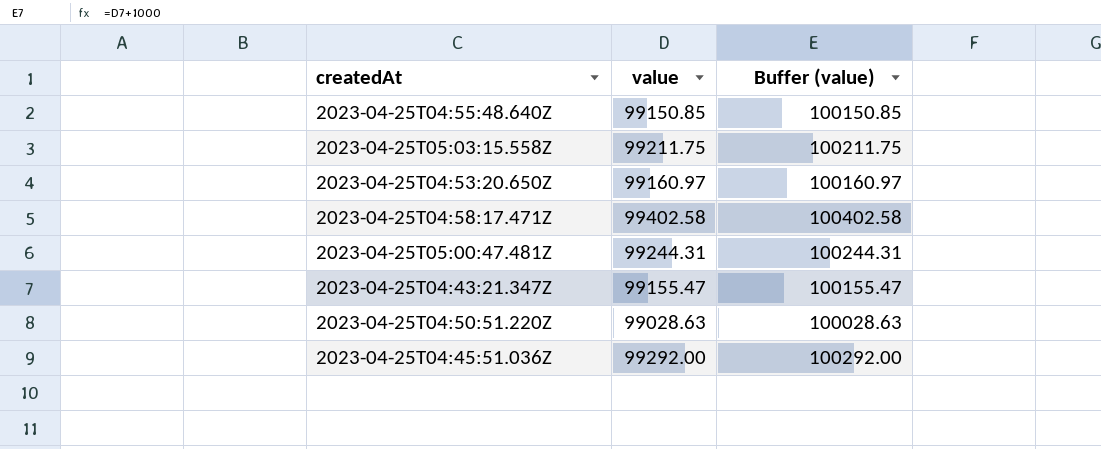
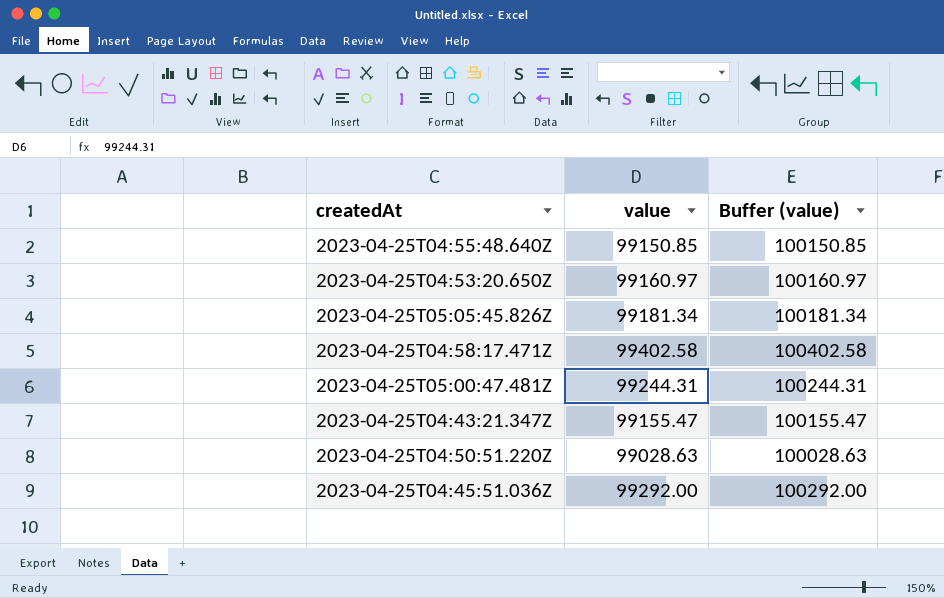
row 2023-04-25T05:03:15.558Z: 99211.75 | 100211.75 -> none
row 2023-04-25T05:05:45.826Z: none -> 99181.34 | 100181.34

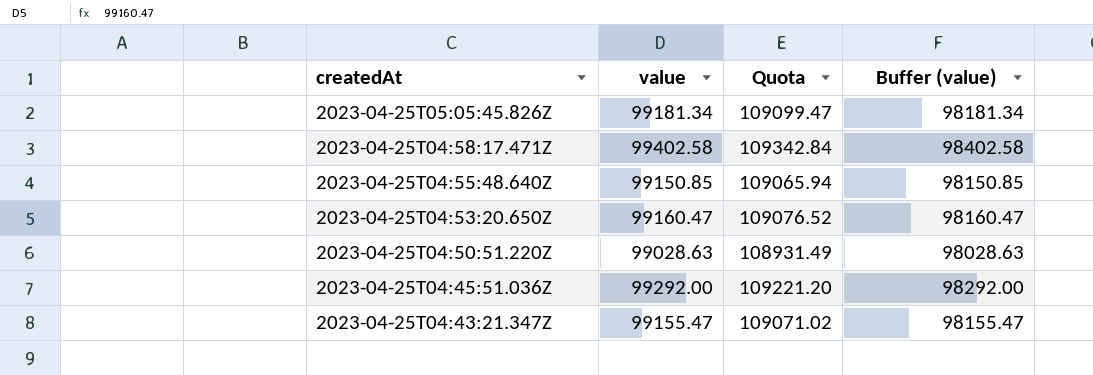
row order: none -> createdAt descending
column Quota | formula: none -> [value] * 1.1
column Buffer (value) | formula: [value] + 1000 -> [value] - 1000
row 2023-04-25T05:00:47.481Z: 99244.31 | 100244.31 -> none
2023-04-25T04:53:20.650Z | value: 99160.97 -> 99160.47

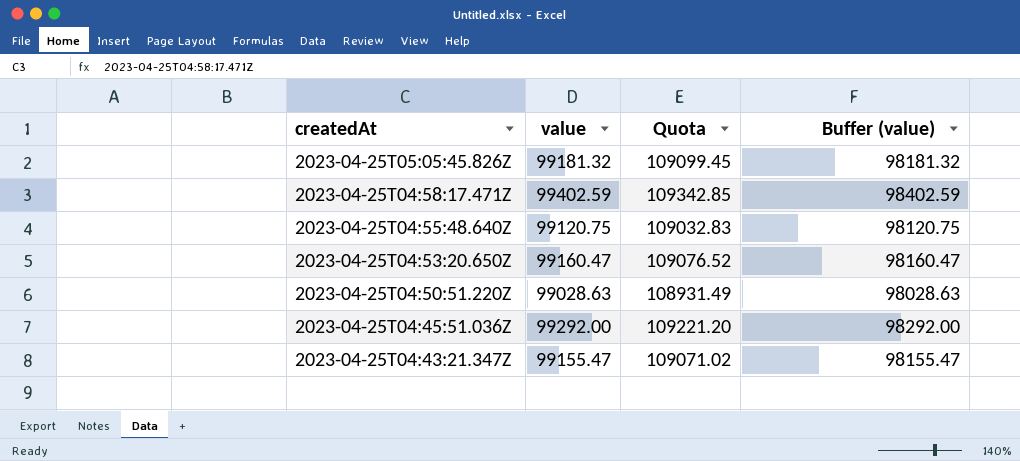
2023-04-25T05:05:45.826Z | value: 99181.34 -> 99181.32
2023-04-25T05:05:45.826Z | Quota: 109099.47 -> 109099.45
2023-04-25T05:05:45.826Z | Buffer (value): 98181.34 -> 98181.32
2023-04-25T04:58:17.471Z | value: 99402.58 -> 99402.59
2023-04-25T04:58:17.471Z | Quota: 109342.84 -> 109342.85
2023-04-25T04:58:17.471Z | Buffer (value): 98402.58 -> 98402.59
2023-04-25T04:55:48.640Z | value: 99150.85 -> 99120.75
2023-04-25T04:55:48.640Z | Quota: 109065.94 -> 109032.83
2023-04-25T04:55:48.640Z | Buffer (value): 98150.85 -> 98120.75

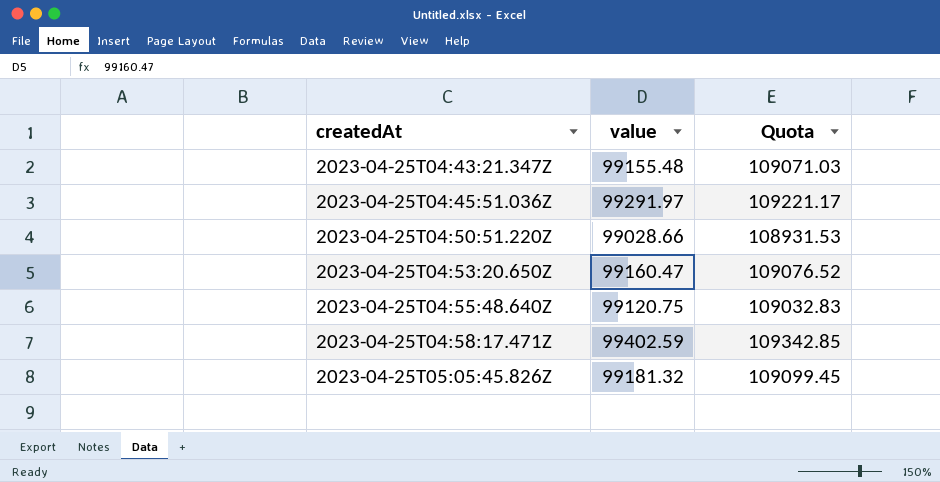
row order: createdAt descending -> createdAt ascending
column Buffer (value) | formula: [value] - 1000 -> none
2023-04-25T04:43:21.347Z | value: 99155.47 -> 99155.48
2023-04-25T04:43:21.347Z | Quota: 109071.02 -> 109071.03
2023-04-25T04:45:51.036Z | value: 99292.00 -> 99291.97
2023-04-25T04:45:51.036Z | Quota: 109221.20 -> 109221.17
2023-04-25T04:50:51.220Z | value: 99028.63 -> 99028.66
2023-04-25T04:50:51.220Z | Quota: 108931.49 -> 108931.53

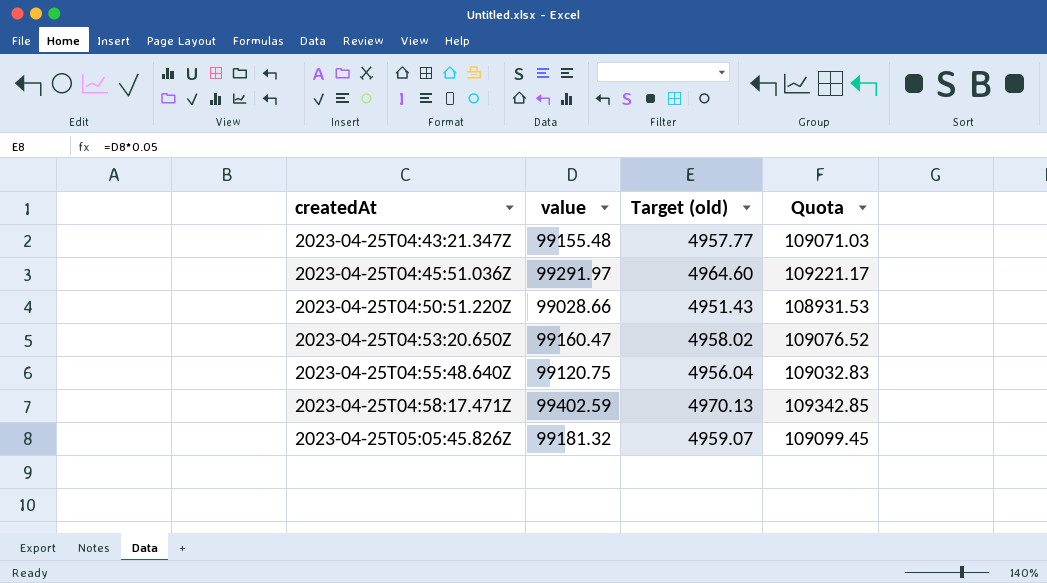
column Target (old) | formula: none -> [value] * 0.05

